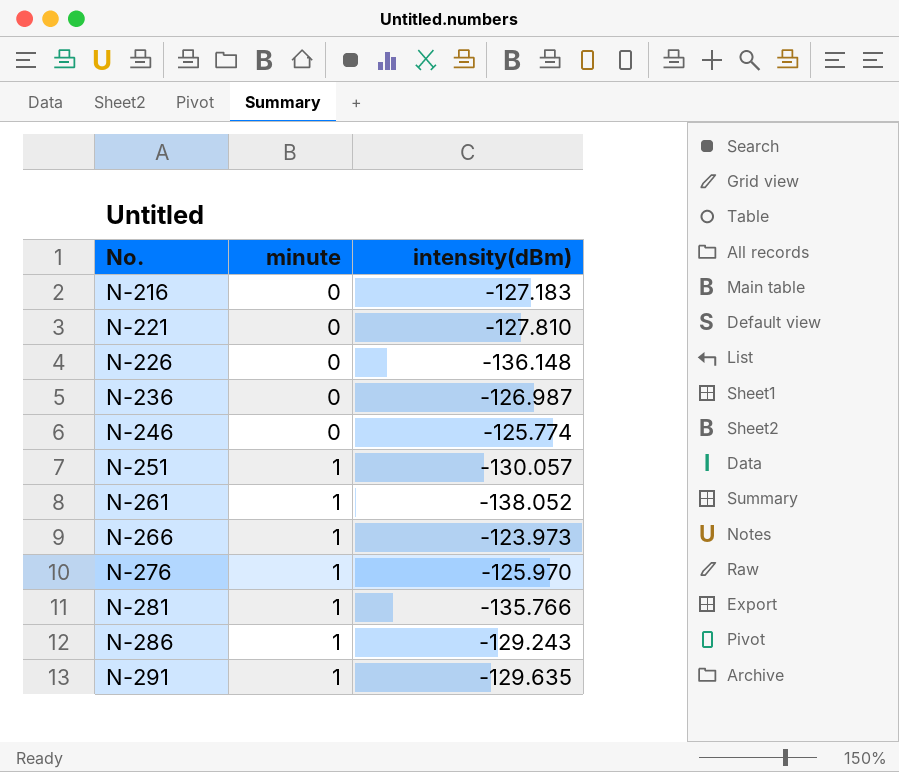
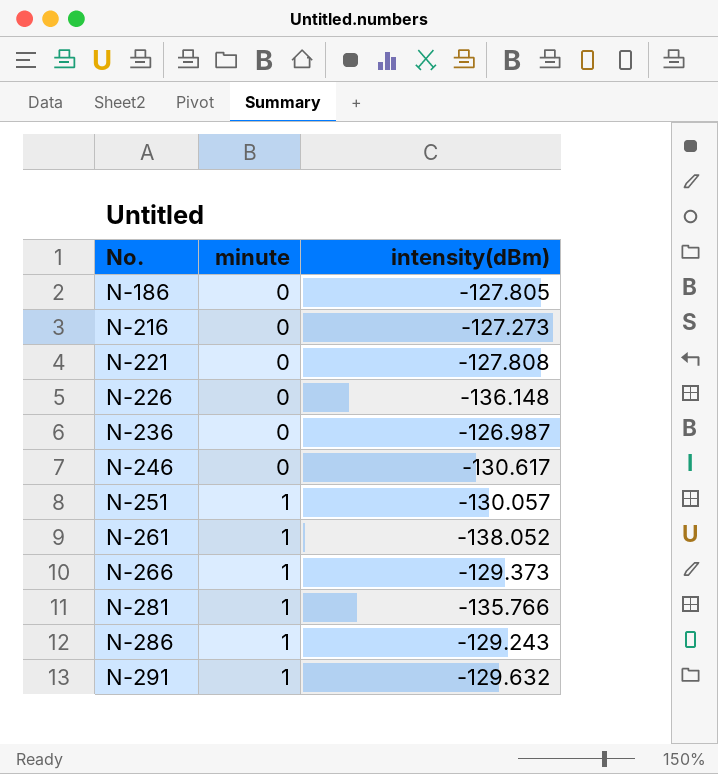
row N-276: 1 | -125.970 -> none
row N-186: none -> 0 | -127.805
N-216 | intensity(dBm): -127.183 -> -127.273
N-221 | intensity(dBm): -127.810 -> -127.808
N-246 | intensity(dBm): -125.774 -> -130.617
N-266 | intensity(dBm): -123.973 -> -129.373
N-291 | intensity(dBm): -129.635 -> -129.632

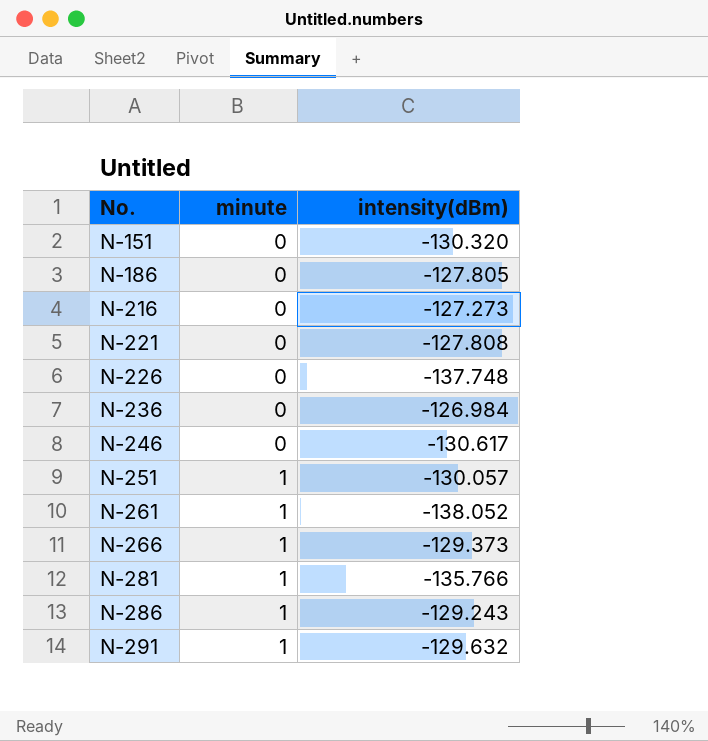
row N-151: none -> 0 | -130.320
N-226 | intensity(dBm): -136.148 -> -137.748
N-236 | intensity(dBm): -126.987 -> -126.984

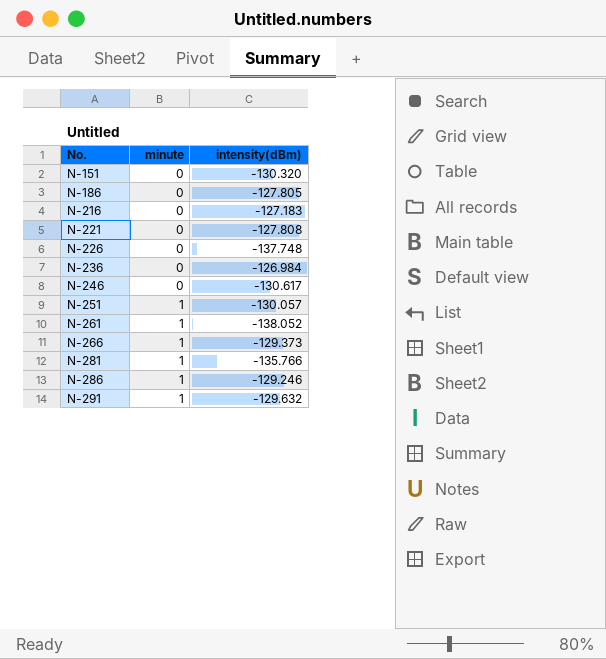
N-216 | intensity(dBm): -127.273 -> -127.183
N-286 | intensity(dBm): -129.243 -> -129.246

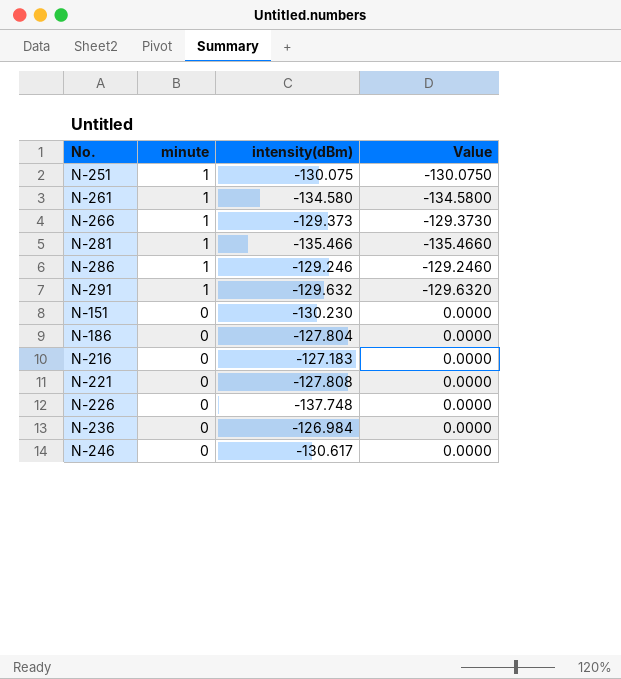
row order: No. ascending -> minute descending
column Value | formula: none -> [minute] * [intensity(dBm)]
N-251 | intensity(dBm): -130.057 -> -130.075
N-261 | intensity(dBm): -138.052 -> -134.580
N-281 | intensity(dBm): -135.766 -> -135.466
N-151 | intensity(dBm): -130.320 -> -130.230
N-186 | intensity(dBm): -127.805 -> -127.804

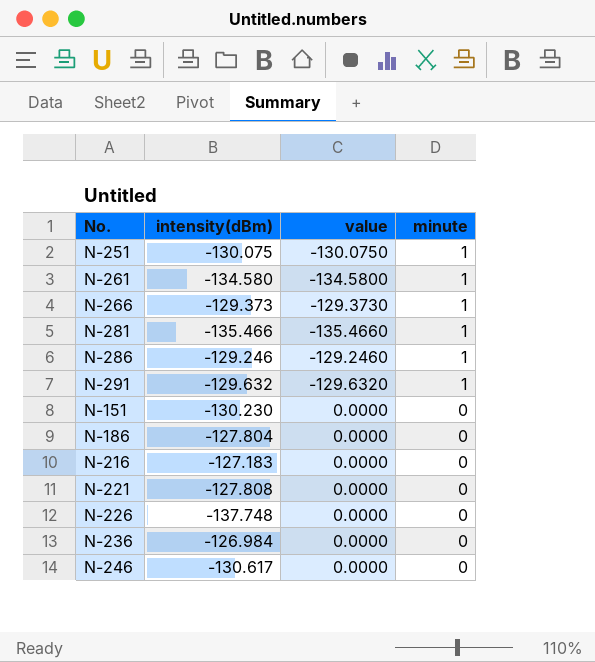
column name: Value -> value
column minute | position: 2 -> 4

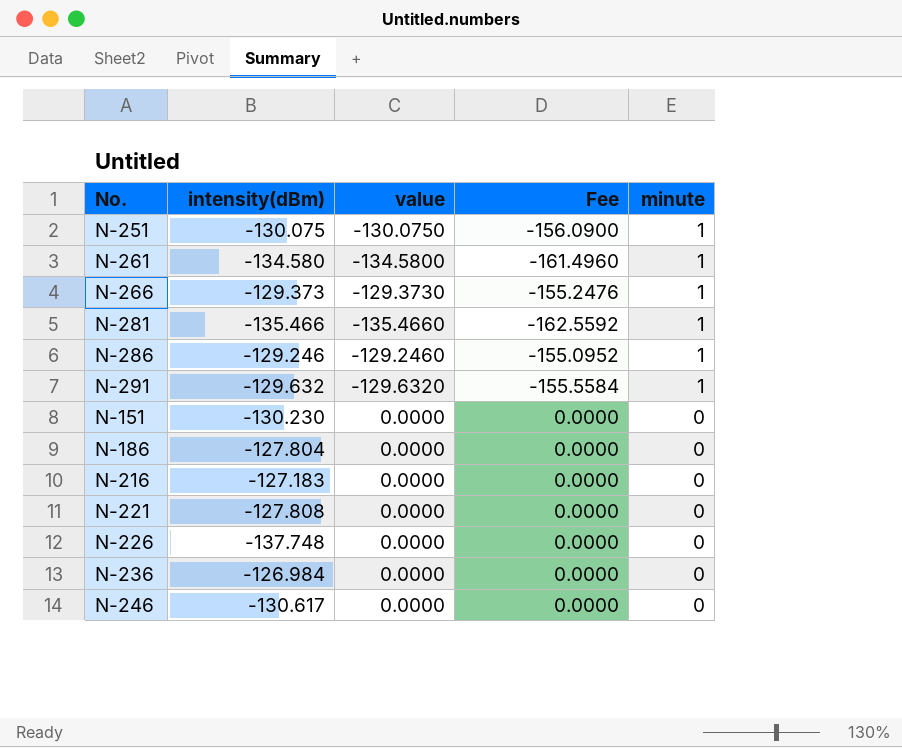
column Fee | formula: none -> [value] * 1.2

